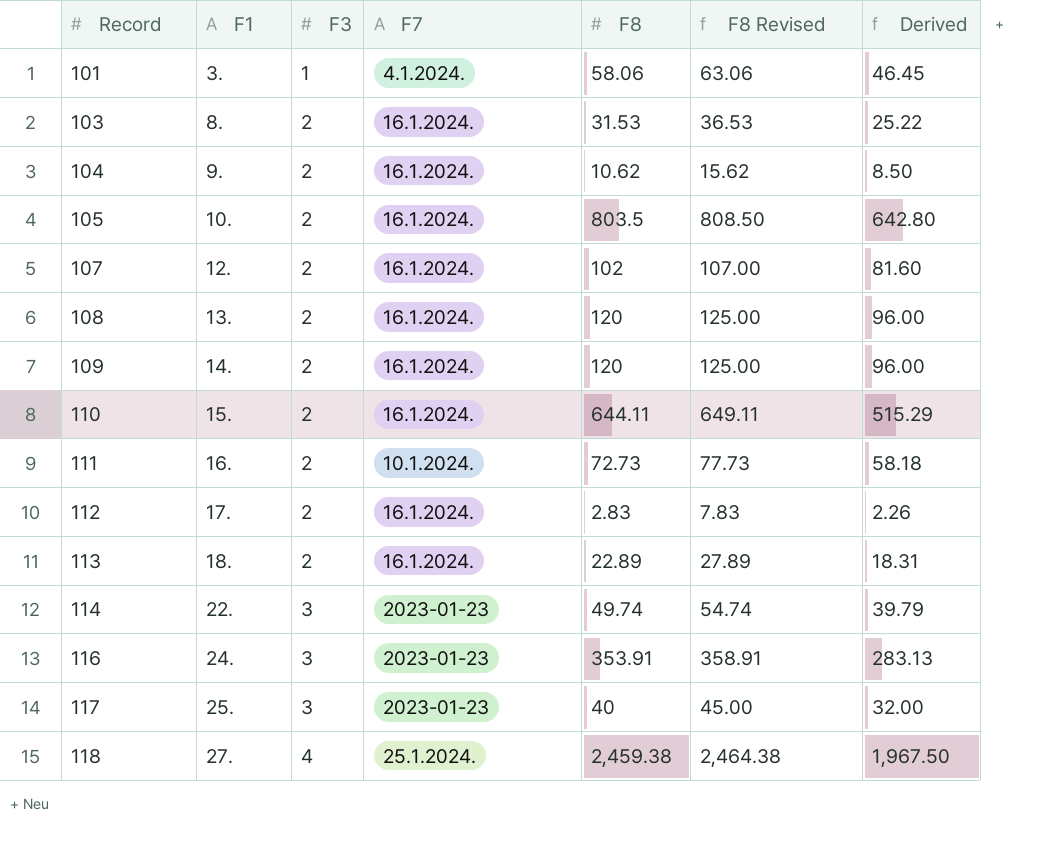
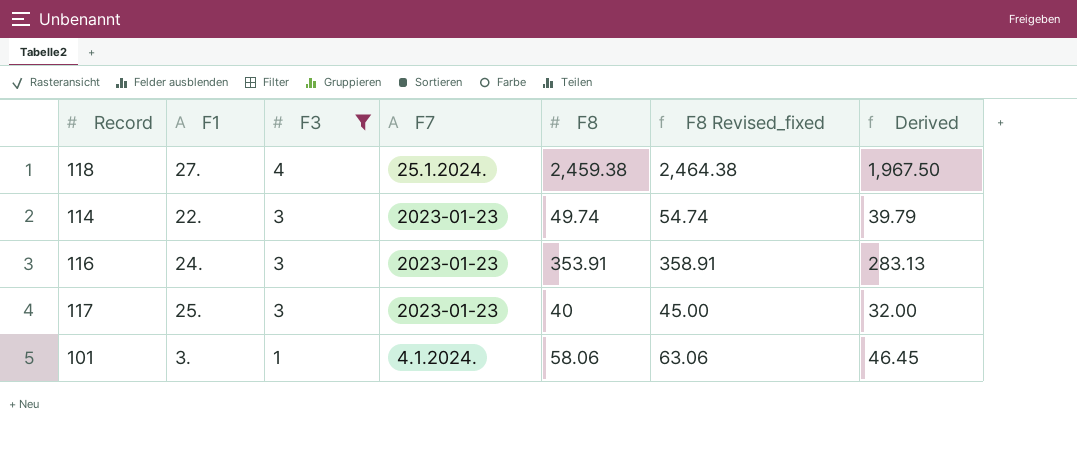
filter: none -> F3 != 2
row order: Record ascending -> F3 descending
column name: F8 Revised -> F8 Revised_fixed

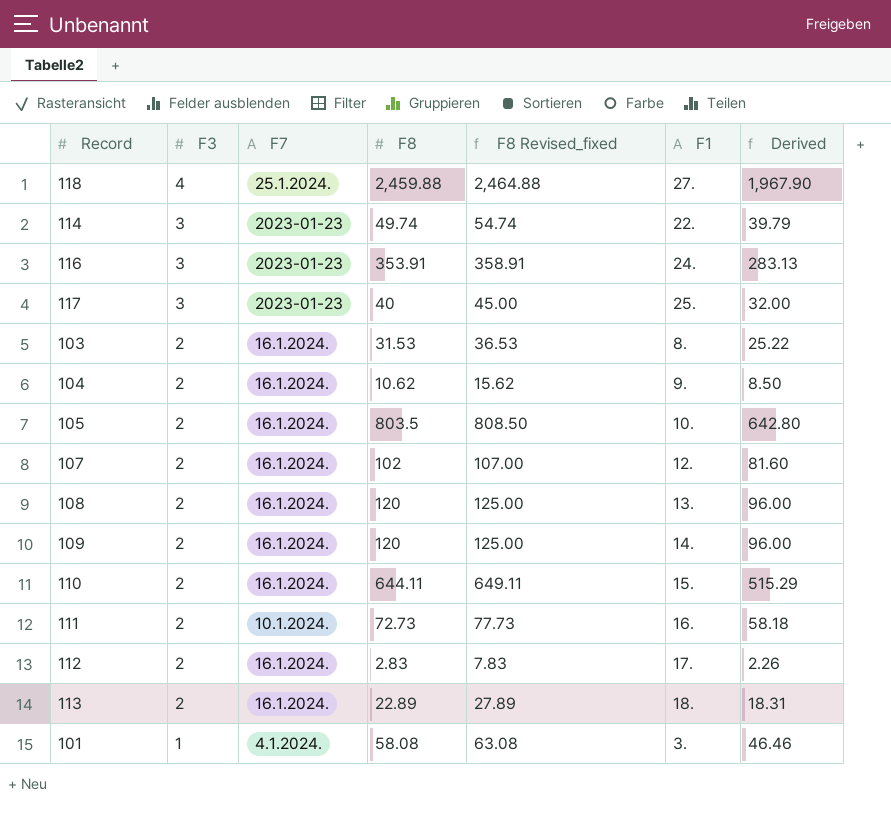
filter: F3 != 2 -> none
column F1 | position: 2 -> 6
118 | F8: 2,459.38 -> 2,459.88
118 | F8 Revised_fixed: 2,464.38 -> 2,464.88
118 | Derived: 1,967.50 -> 1,967.90
101 | F8: 58.06 -> 58.08
101 | F8 Revised_fixed: 63.06 -> 63.08
101 | Derived: 46.45 -> 46.46

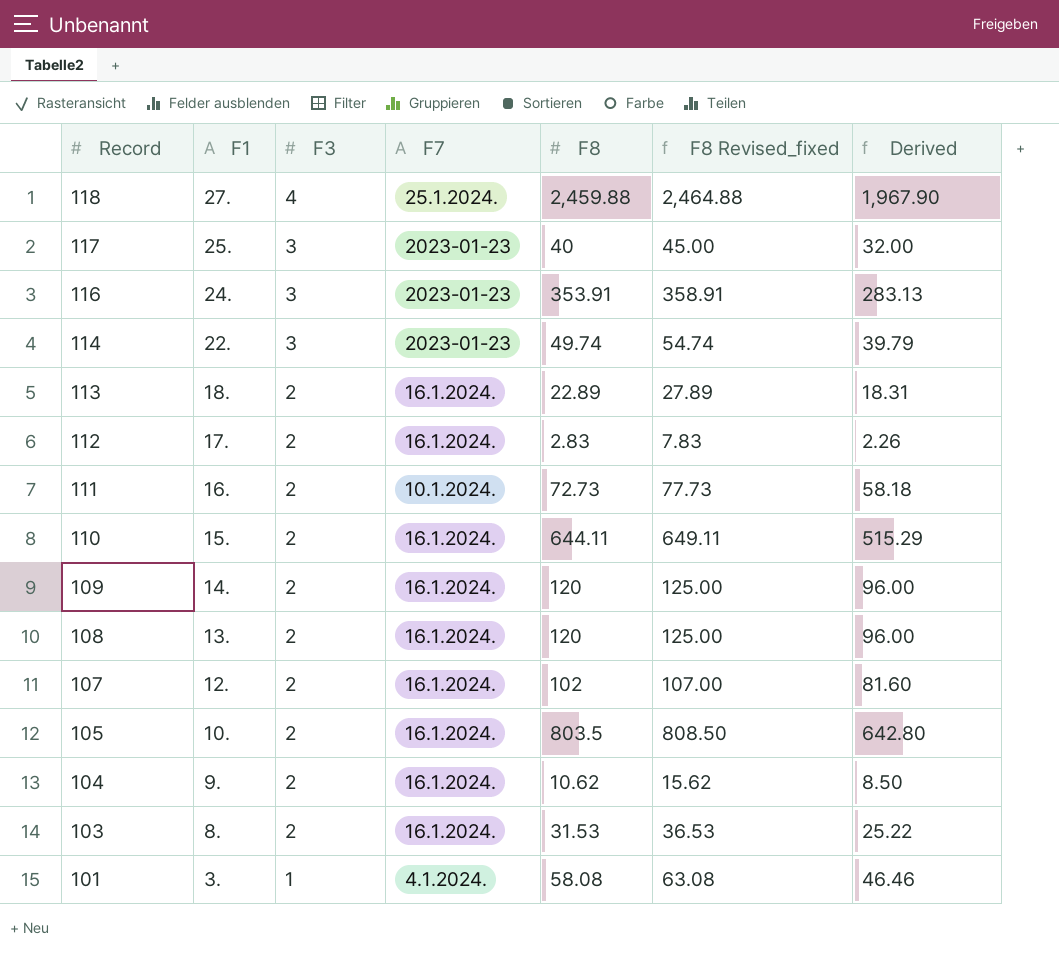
row order: F3 descending -> Record descending
column F1 | position: 6 -> 2

